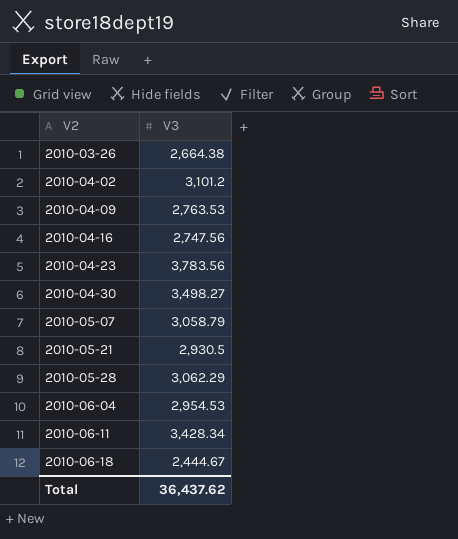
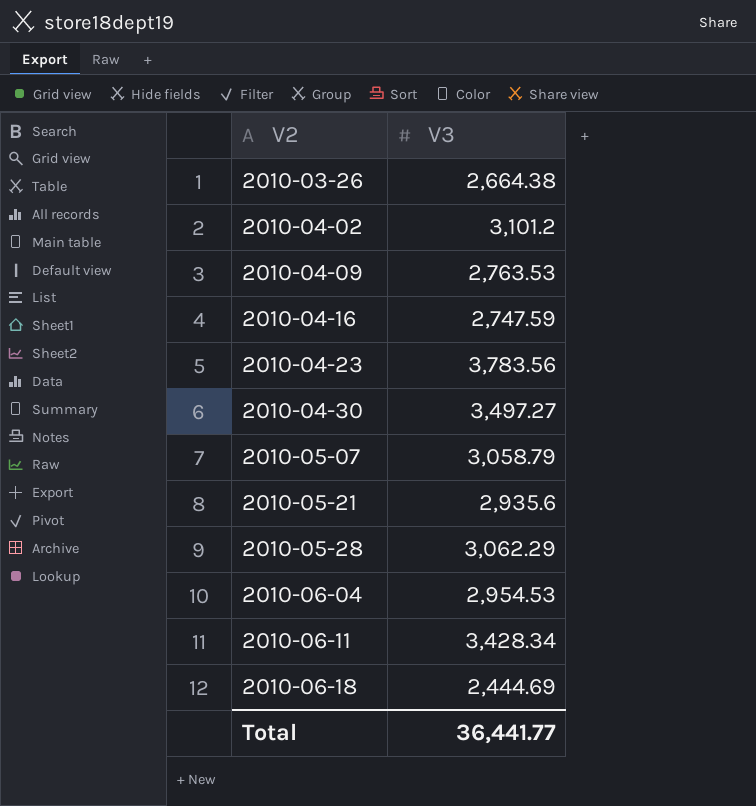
2010-04-16 | V3: 2,747.56 -> 2,747.59
2010-04-30 | V3: 3,498.27 -> 3,497.27
2010-05-21 | V3: 2,930.5 -> 2,935.6
2010-06-18 | V3: 2,444.67 -> 2,444.69
Total | V3: 36,437.62 -> 36,441.77

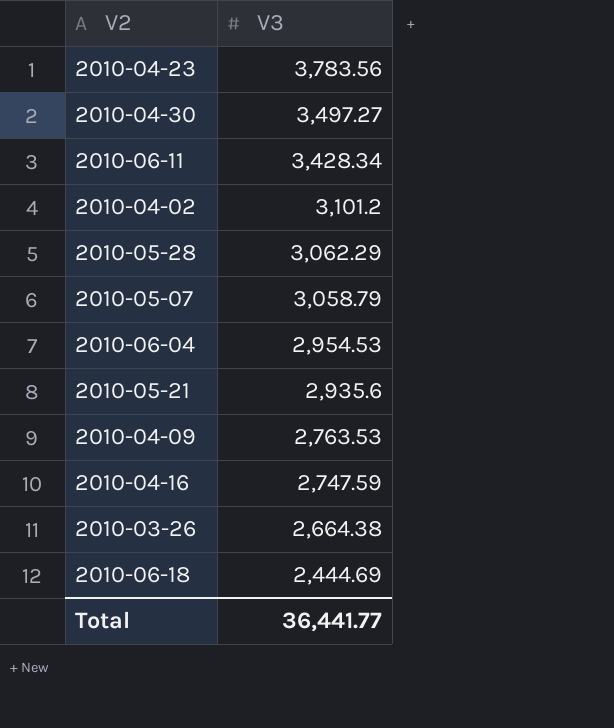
row order: V2 ascending -> V3 descending

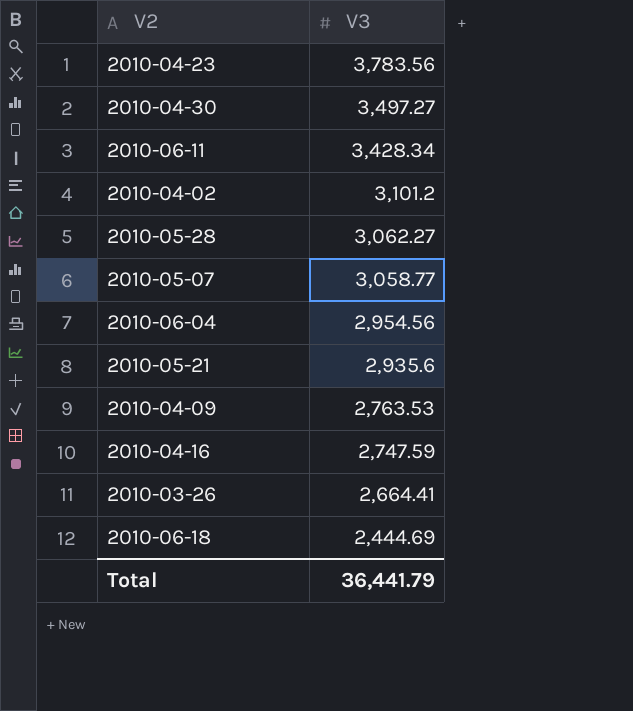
2010-05-28 | V3: 3,062.29 -> 3,062.27
2010-05-07 | V3: 3,058.79 -> 3,058.77
2010-06-04 | V3: 2,954.53 -> 2,954.56
2010-03-26 | V3: 2,664.38 -> 2,664.41
Total | V3: 36,441.77 -> 36,441.79

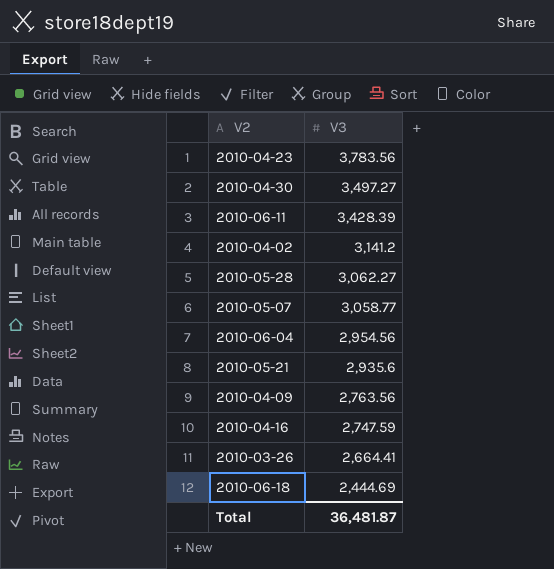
2010-06-11 | V3: 3,428.34 -> 3,428.39
2010-04-02 | V3: 3,101.2 -> 3,141.2
2010-04-09 | V3: 2,763.53 -> 2,763.56
Total | V3: 36,441.79 -> 36,481.87

